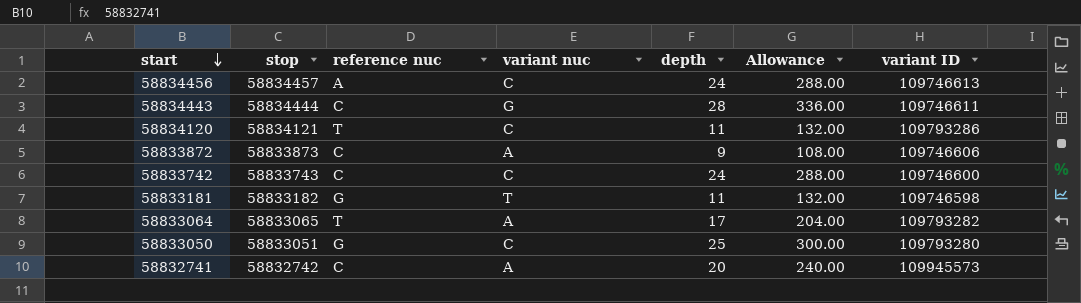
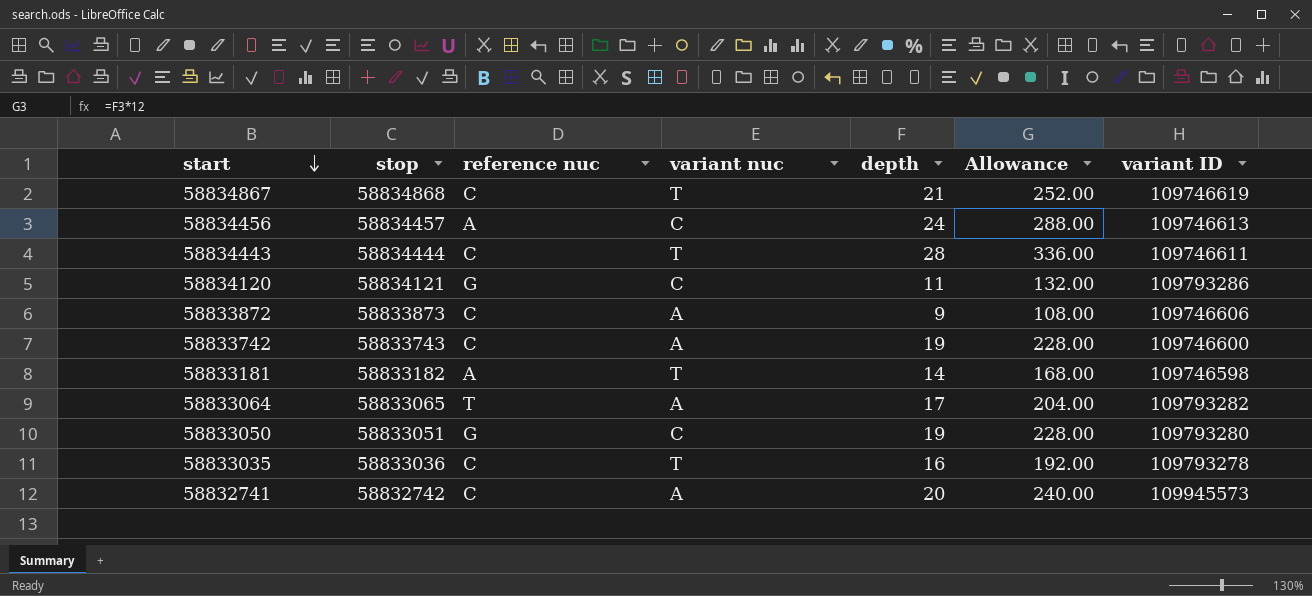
row 58834867: none -> 58834868 | C | T | 21 | 252.00 | 109746619
58834443 | variant nuc: G -> T
58834120 | reference nuc: T -> G
58833742 | variant nuc: C -> A
58833742 | depth: 24 -> 19
58833742 | Allowance: 288.00 -> 228.00
58833181 | reference nuc: G -> A
58833181 | depth: 11 -> 14
58833181 | Allowance: 132.00 -> 168.00
58833050 | depth: 25 -> 19
58833050 | Allowance: 300.00 -> 228.00
row 58833035: none -> 58833036 | C | T | 16 | 192.00 | 109793278

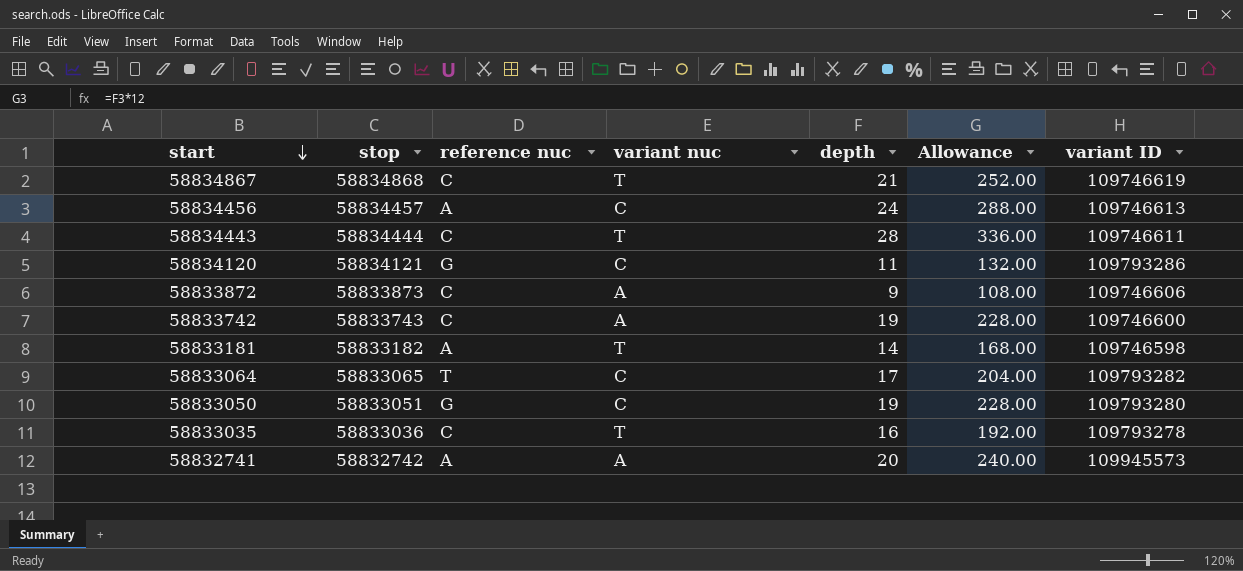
58833064 | variant nuc: A -> C
58832741 | reference nuc: C -> A

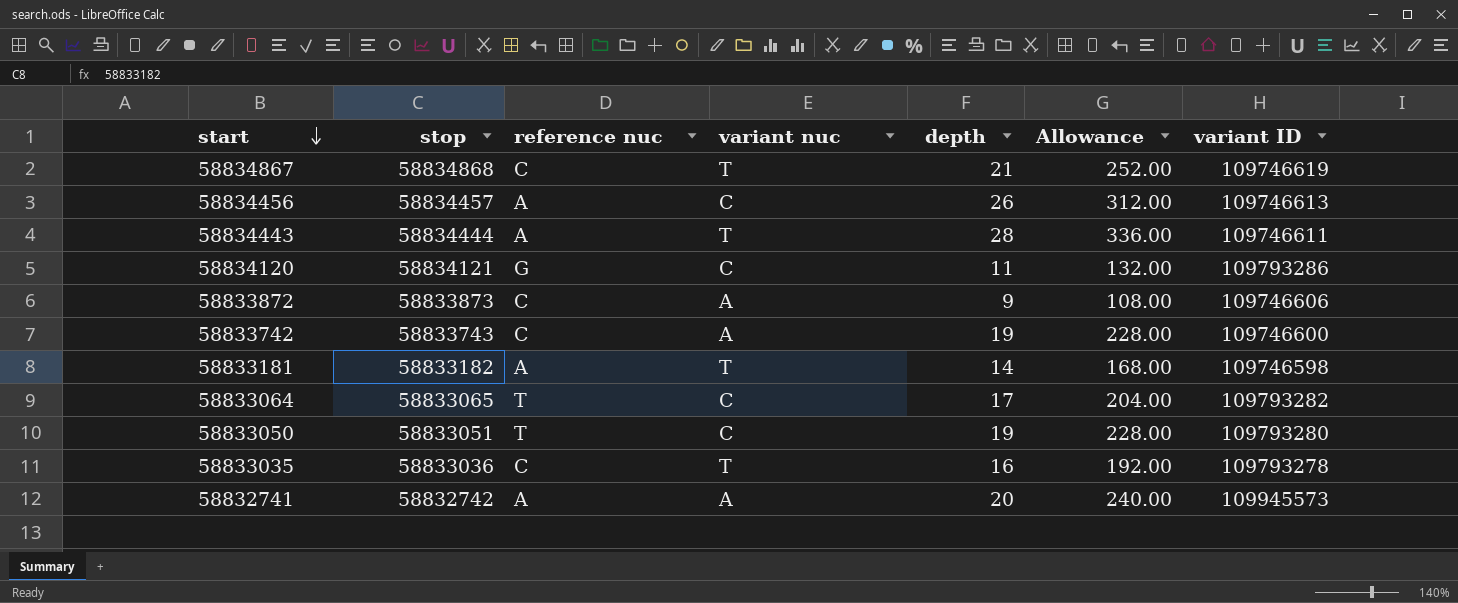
58834456 | depth: 24 -> 26
58834456 | Allowance: 288.00 -> 312.00
58834443 | reference nuc: C -> A
58833050 | reference nuc: G -> T

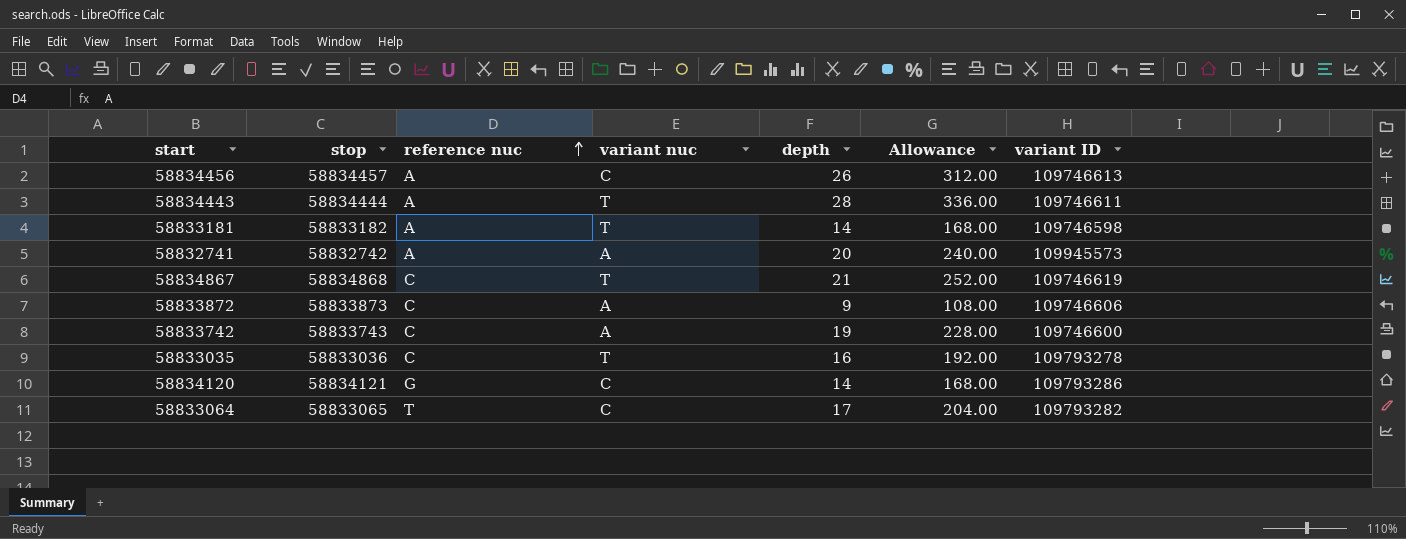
row order: start descending -> reference nuc ascending
row 58833050: 58833051 | T | C | 19 | 228.00 | 109793280 -> none
58834120 | depth: 11 -> 14
58834120 | Allowance: 132.00 -> 168.00

